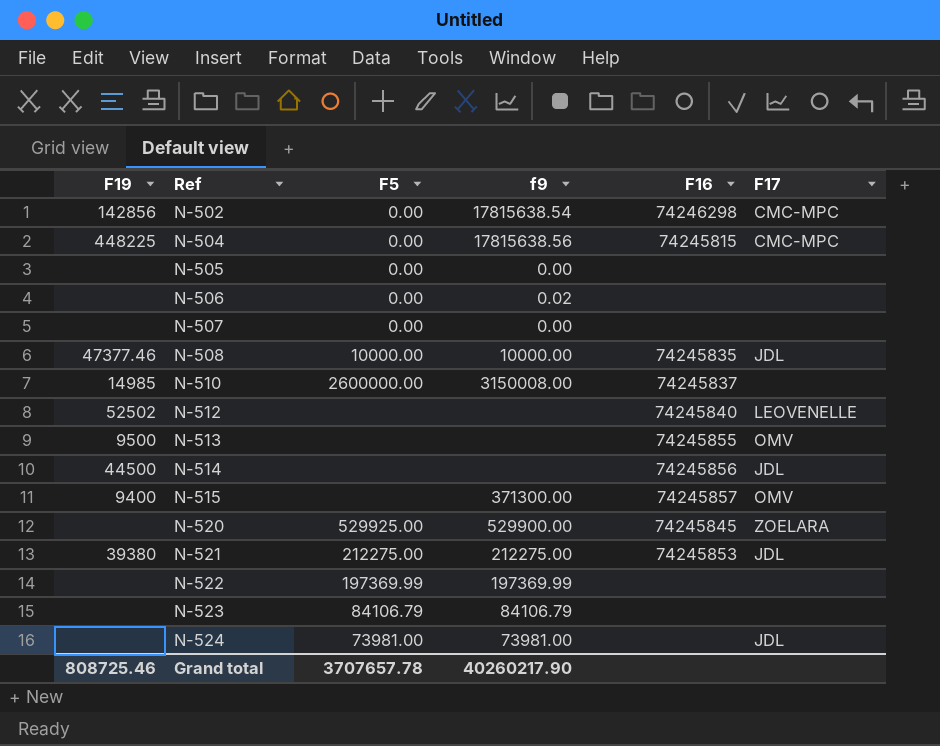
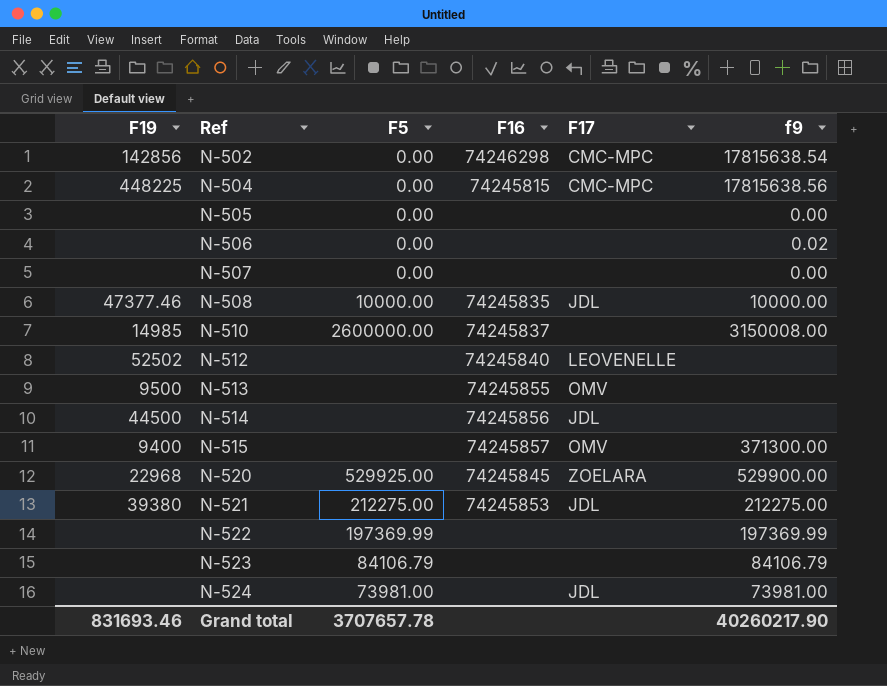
column f9 | position: 4 -> 6
N-520 | F19: none -> 22968
Grand total | F19: 808725.46 -> 831693.46

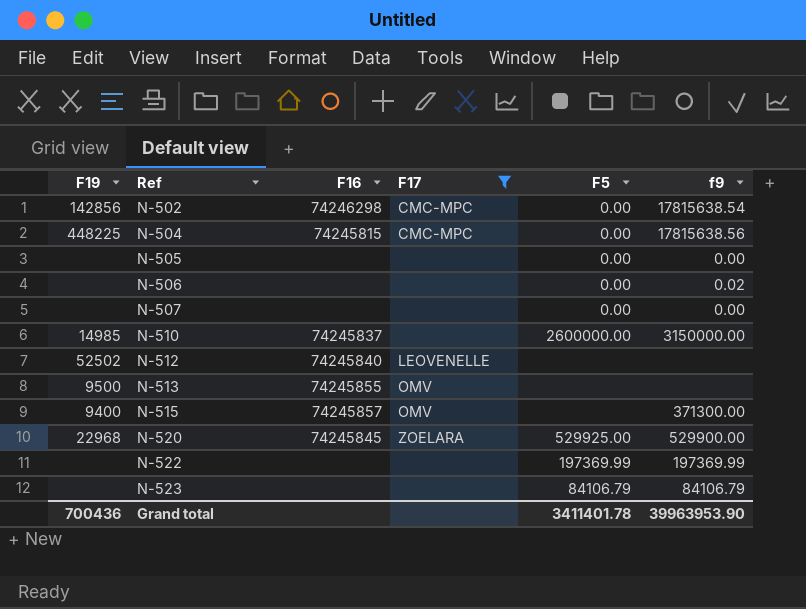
filter: none -> F17 != JDL
column F5 | position: 3 -> 5
N-510 | f9: 3150008.00 -> 3150000.00
Grand total | F19: 831693.46 -> 700436
Grand total | F5: 3707657.78 -> 3411401.78
Grand total | f9: 40260217.90 -> 39963953.90

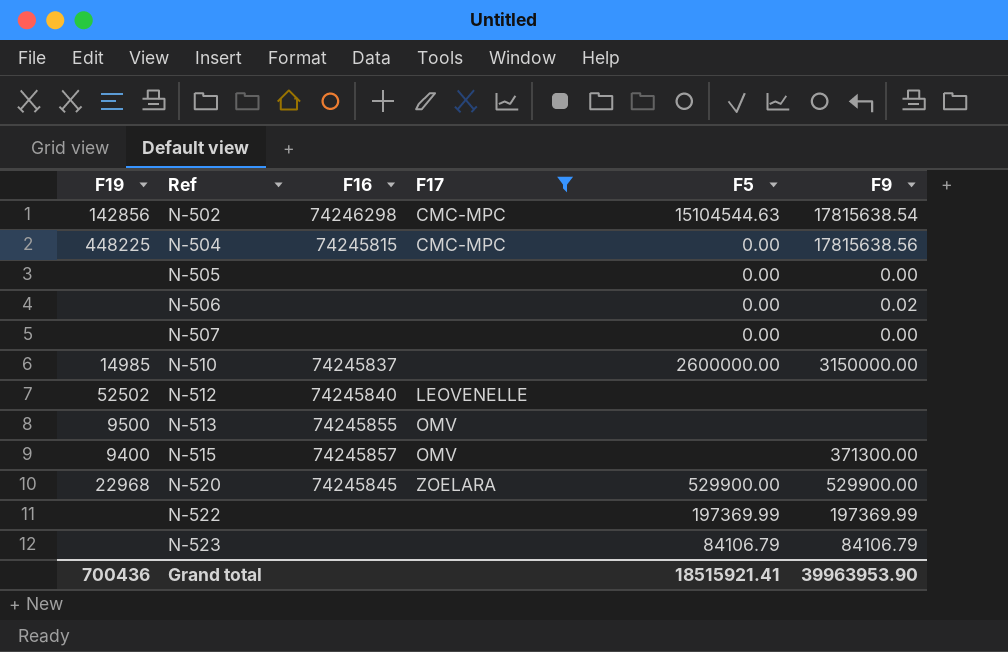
column name: f9 -> F9
N-502 | F5: 0.00 -> 15104544.63
N-520 | F5: 529925.00 -> 529900.00
Grand total | F5: 3411401.78 -> 18515921.41

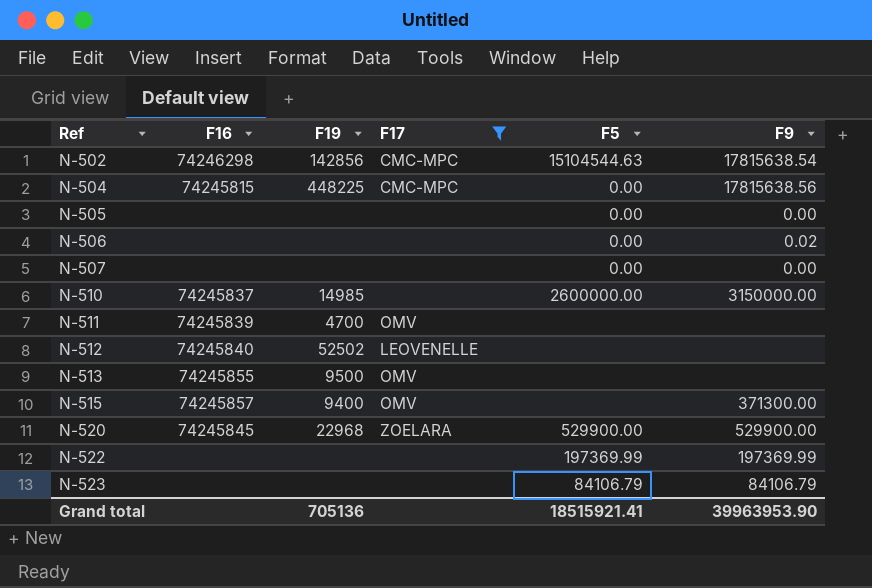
column F19 | position: 1 -> 3
row N-511: none -> 74245839 | 4700 | OMV | none | none
Grand total | F19: 700436 -> 705136

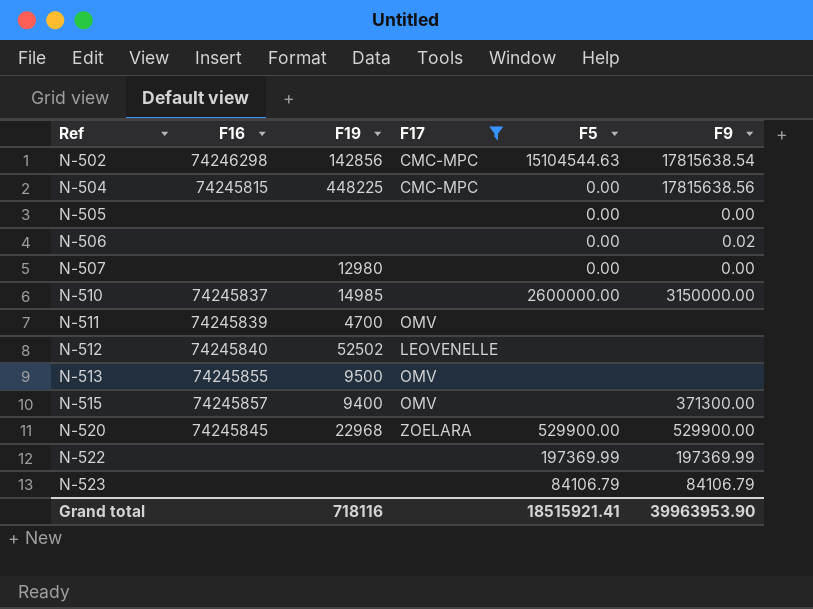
N-507 | F19: none -> 12980
Grand total | F19: 705136 -> 718116

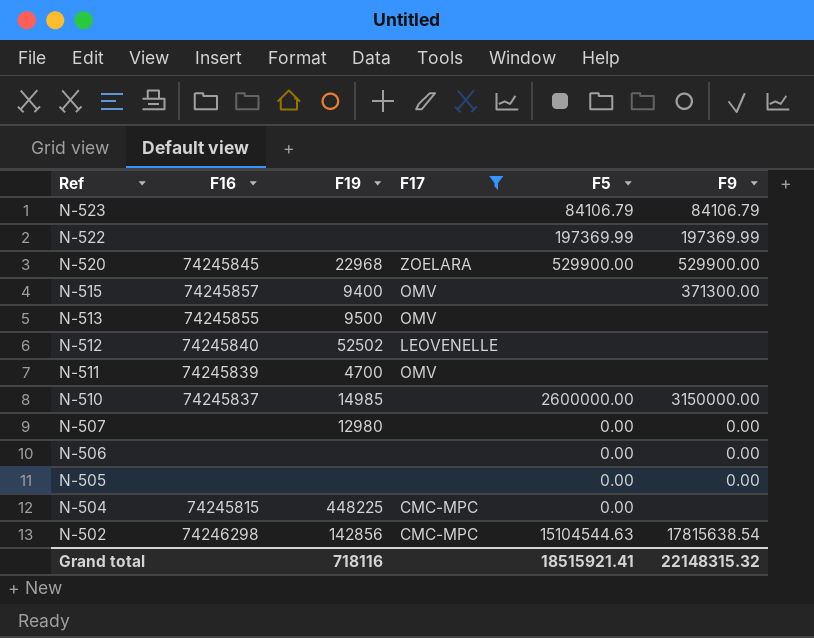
row order: Ref ascending -> Ref descending
N-506 | F9: 0.02 -> 0.00
N-504 | F9: 17815638.56 -> none
Grand total | F9: 39963953.90 -> 22148315.32

